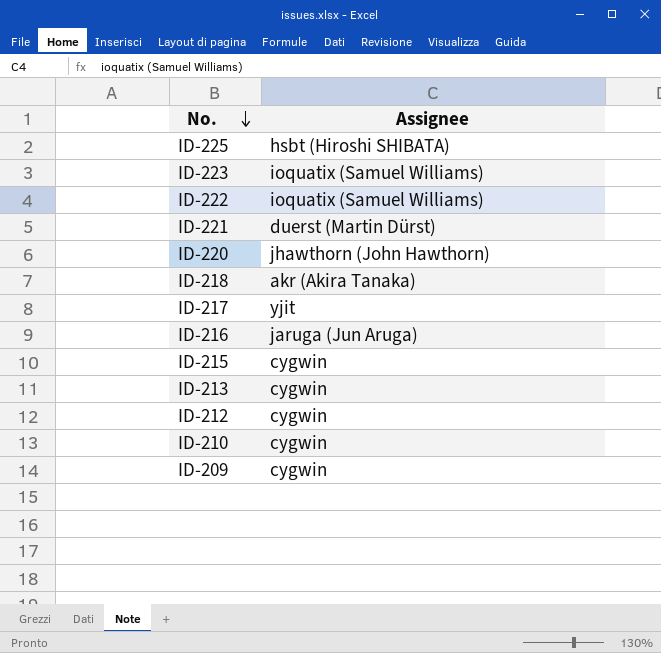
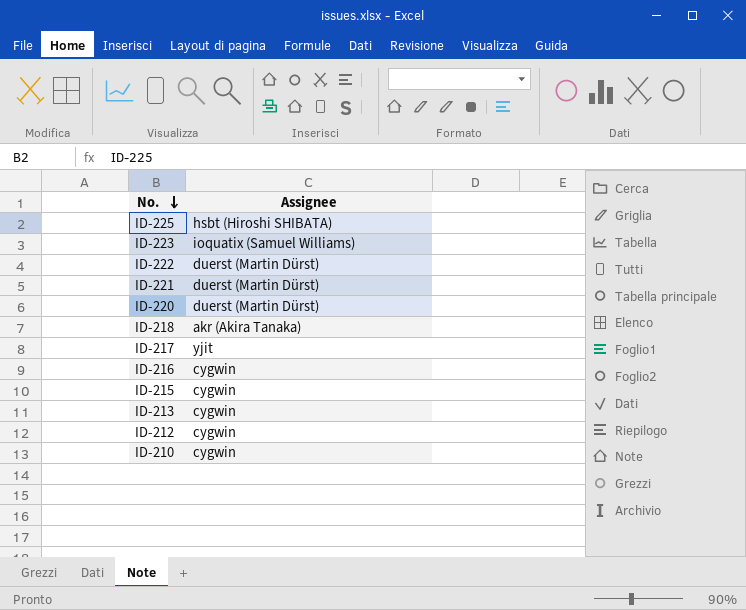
row ID-209: cygwin -> none
ID-222 | Assignee: ioquatix (Samuel Williams) -> duerst (Martin Dürst)
ID-220 | Assignee: jhawthorn (John Hawthorn) -> duerst (Martin Dürst)
ID-216 | Assignee: jaruga (Jun Aruga) -> cygwin

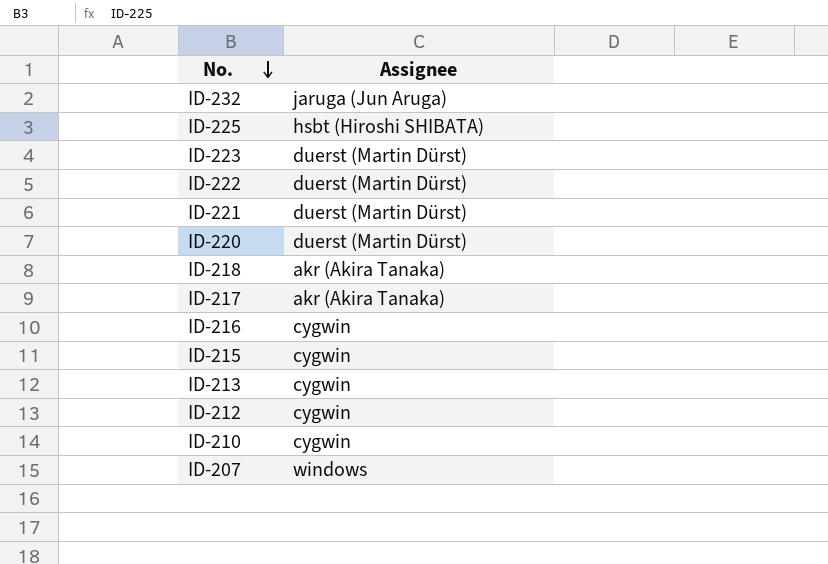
row ID-232: none -> jaruga (Jun Aruga)
ID-223 | Assignee: ioquatix (Samuel Williams) -> duerst (Martin Dürst)
ID-217 | Assignee: yjit -> akr (Akira Tanaka)
row ID-207: none -> windows

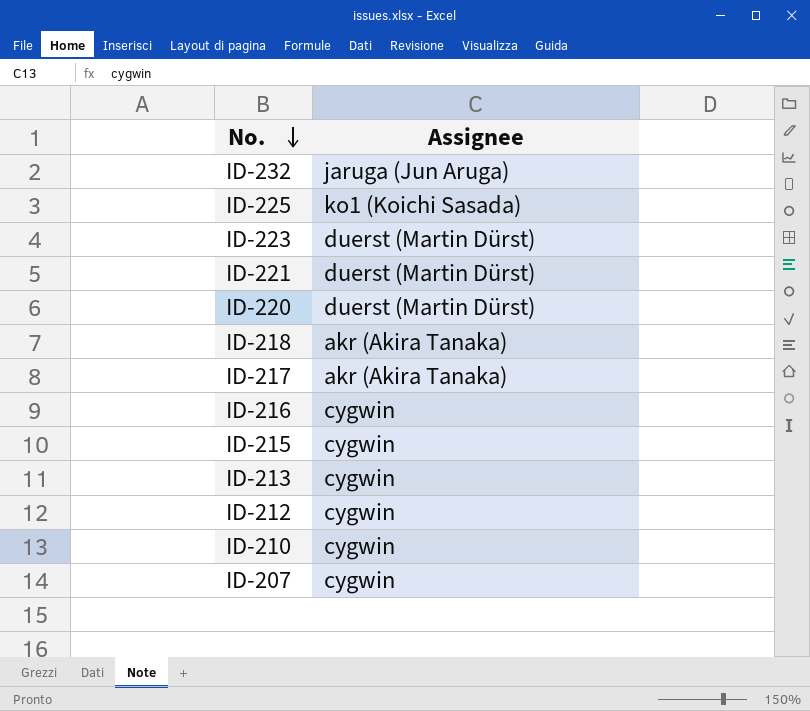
row ID-222: duerst (Martin Dürst) -> none
ID-225 | Assignee: hsbt (Hiroshi SHIBATA) -> ko1 (Koichi Sasada)
ID-207 | Assignee: windows -> cygwin

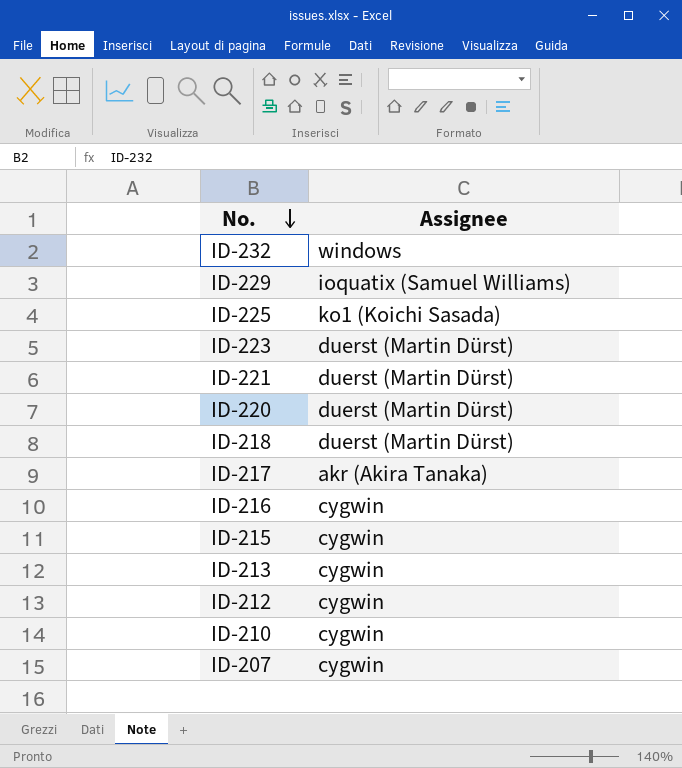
ID-232 | Assignee: jaruga (Jun Aruga) -> windows
row ID-229: none -> ioquatix (Samuel Williams)
ID-218 | Assignee: akr (Akira Tanaka) -> duerst (Martin Dürst)

